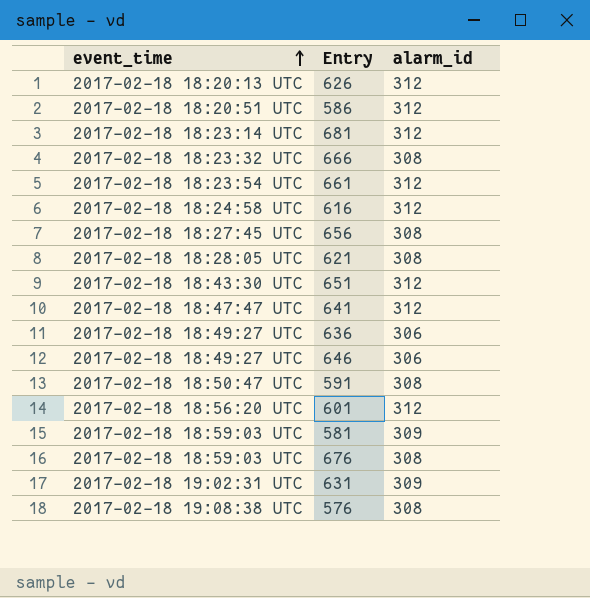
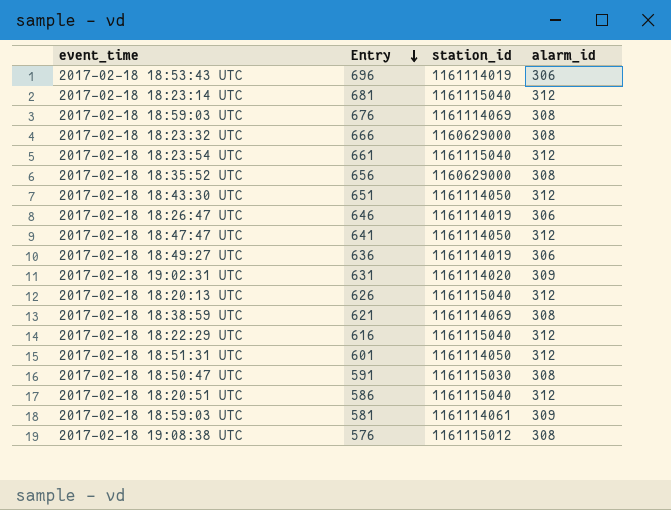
row order: event_time ascending -> Entry descending
column station_id | position: none -> 3
row 696: none -> 2017-02-18 18:53:43 UTC | 1161114019 | 306
656 | event_time: 2017-02-18 18:27:45 UTC -> 2017-02-18 18:35:52 UTC
646 | event_time: 2017-02-18 18:49:27 UTC -> 2017-02-18 18:26:47 UTC
621 | event_time: 2017-02-18 18:28:05 UTC -> 2017-02-18 18:38:59 UTC
616 | event_time: 2017-02-18 18:24:58 UTC -> 2017-02-18 18:22:29 UTC
601 | event_time: 2017-02-18 18:56:20 UTC -> 2017-02-18 18:51:31 UTC

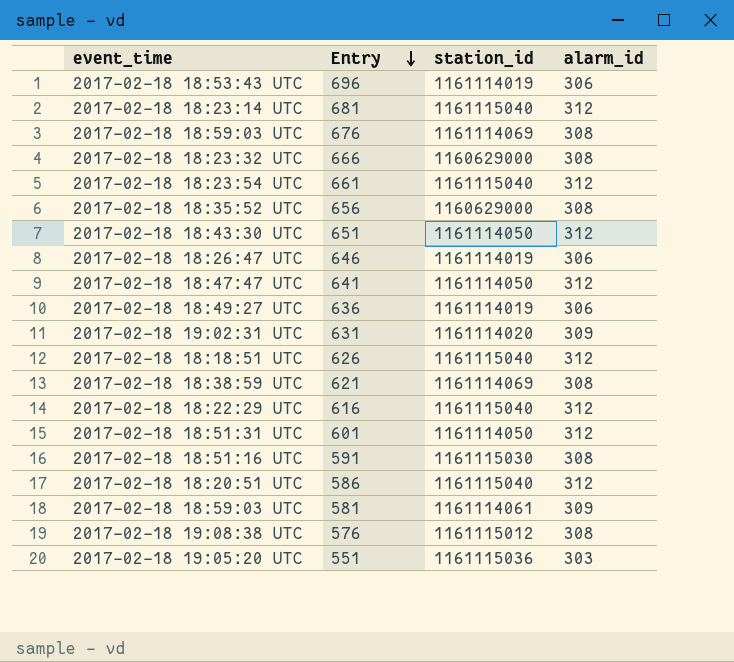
626 | event_time: 2017-02-18 18:20:13 UTC -> 2017-02-18 18:18:51 UTC
591 | event_time: 2017-02-18 18:50:47 UTC -> 2017-02-18 18:51:16 UTC
row 551: none -> 2017-02-18 19:05:20 UTC | 1161115036 | 303

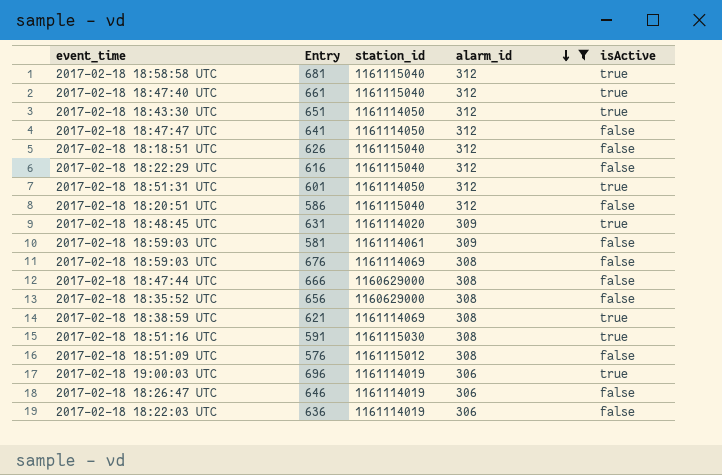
filter: none -> alarm_id != 303
row order: Entry descending -> alarm_id descending
column isActive | position: none -> 5
681 | event_time: 2017-02-18 18:23:14 UTC -> 2017-02-18 18:58:58 UTC
661 | event_time: 2017-02-18 18:23:54 UTC -> 2017-02-18 18:47:40 UTC
631 | event_time: 2017-02-18 19:02:31 UTC -> 2017-02-18 18:48:45 UTC
666 | event_time: 2017-02-18 18:23:32 UTC -> 2017-02-18 18:47:44 UTC
576 | event_time: 2017-02-18 19:08:38 UTC -> 2017-02-18 18:51:09 UTC
696 | event_time: 2017-02-18 18:53:43 UTC -> 2017-02-18 19:00:03 UTC
636 | event_time: 2017-02-18 18:49:27 UTC -> 2017-02-18 18:22:03 UTC

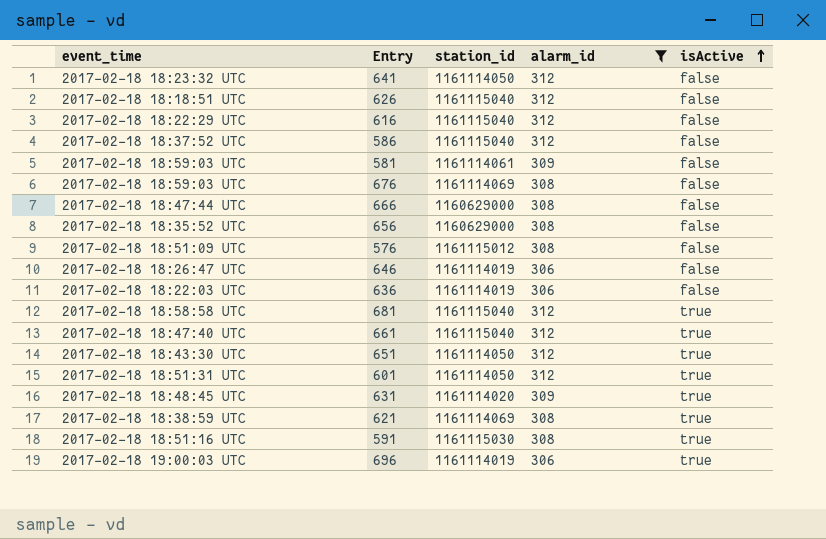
row order: alarm_id descending -> isActive ascending
641 | event_time: 2017-02-18 18:47:47 UTC -> 2017-02-18 18:23:32 UTC
586 | event_time: 2017-02-18 18:20:51 UTC -> 2017-02-18 18:37:52 UTC

